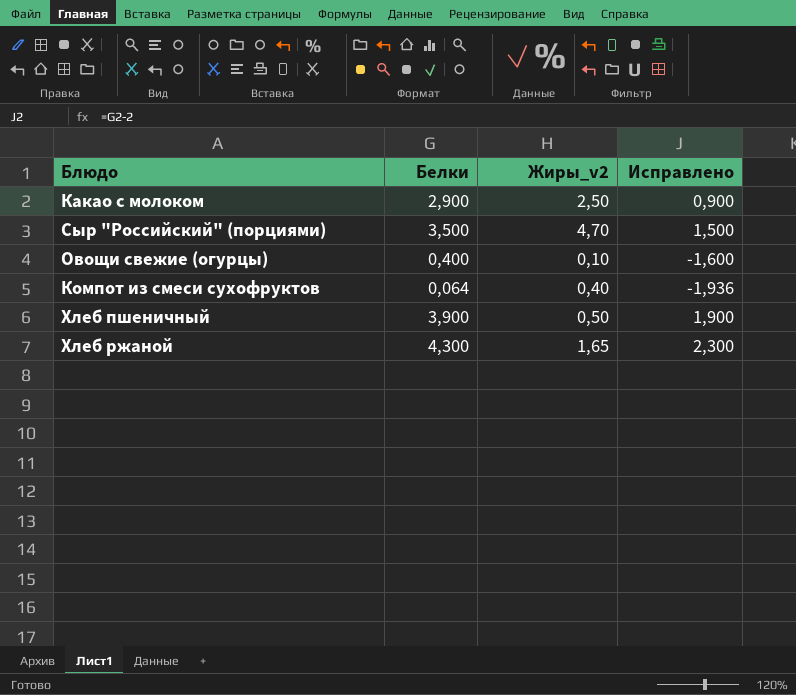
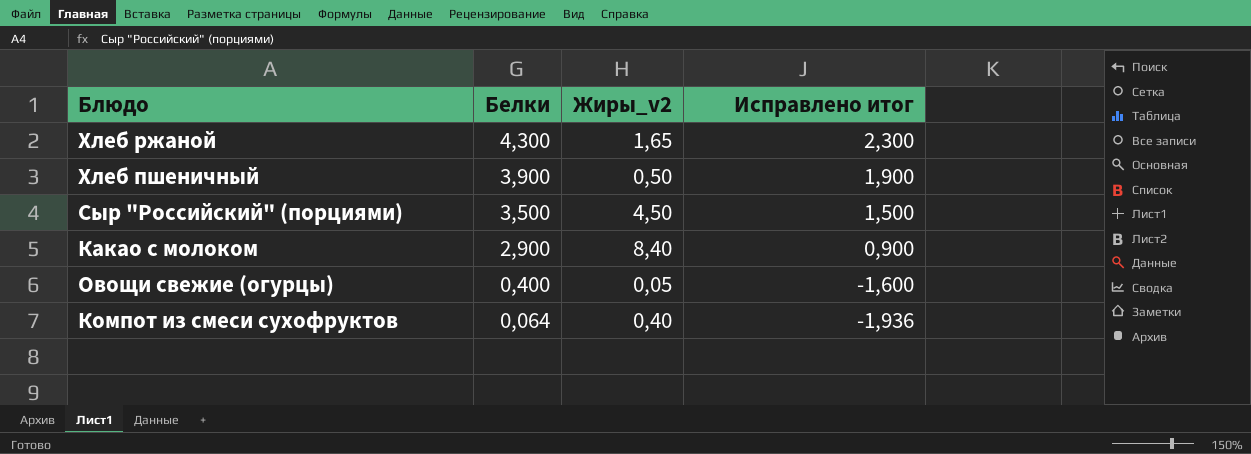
row order: none -> Белки descending
column name: Исправлено -> Исправлено итог
Сыр "Российский" (порциями) | Жиры_v2: 4,70 -> 4,50
Какао с молоком | Жиры_v2: 2,50 -> 8,40
Овощи свежие (огурцы) | Жиры_v2: 0,10 -> 0,05

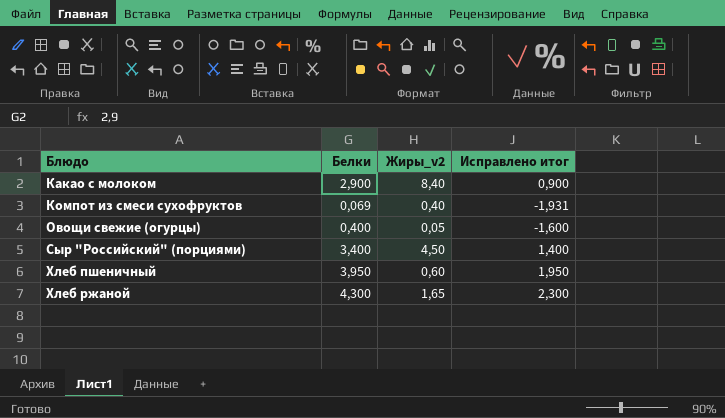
row order: Белки descending -> Блюдо ascending
Компот из смеси сухофруктов | Белки: 0,064 -> 0,069
Компот из смеси сухофруктов | Исправлено итог: -1,936 -> -1,931
Сыр "Российский" (порциями) | Белки: 3,500 -> 3,400
Сыр "Российский" (порциями) | Исправлено итог: 1,500 -> 1,400
Хлеб пшеничный | Белки: 3,900 -> 3,950
Хлеб пшеничный | Жиры_v2: 0,50 -> 0,60
Хлеб пшеничный | Исправлено итог: 1,900 -> 1,950

